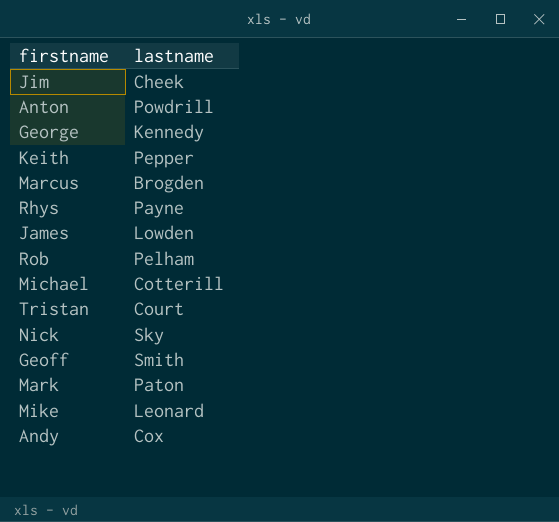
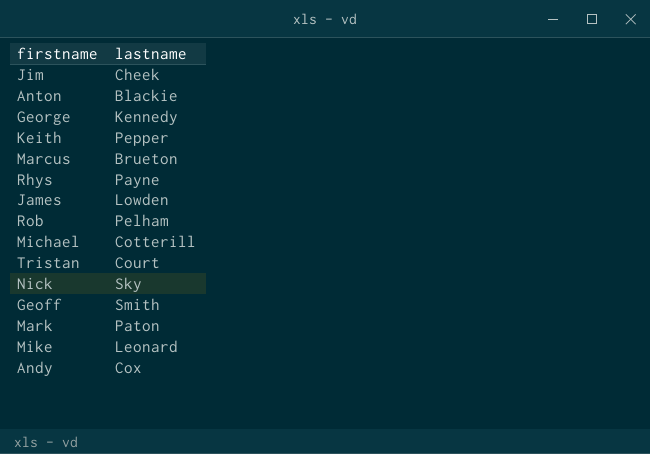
Anton | lastname: Powdrill -> Blackie
Marcus | lastname: Brogden -> Brueton

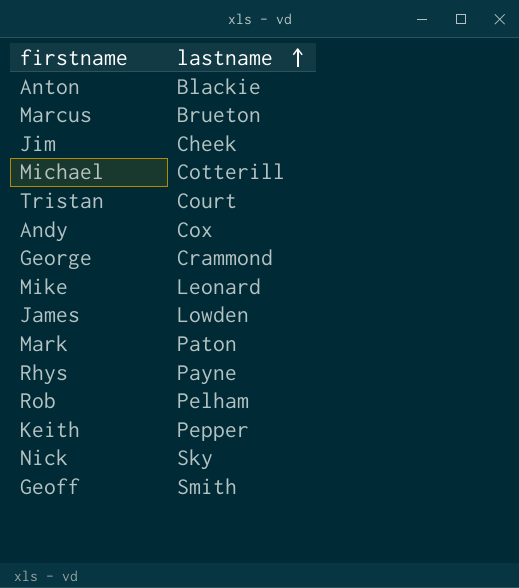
row order: none -> lastname ascending
George | lastname: Kennedy -> Crammond

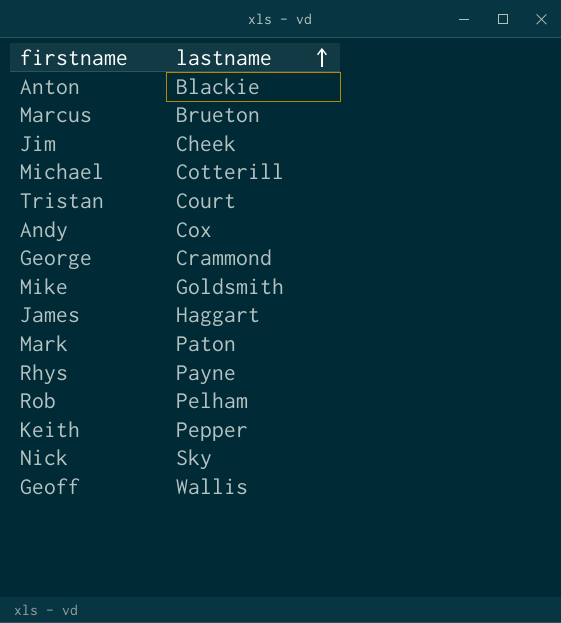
Mike | lastname: Leonard -> Goldsmith
James | lastname: Lowden -> Haggart
Geoff | lastname: Smith -> Wallis

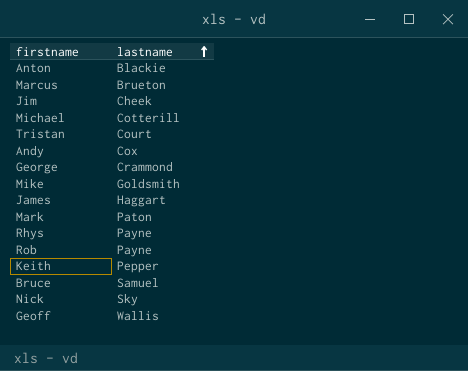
Rob | lastname: Pelham -> Payne
row Bruce: none -> Samuel

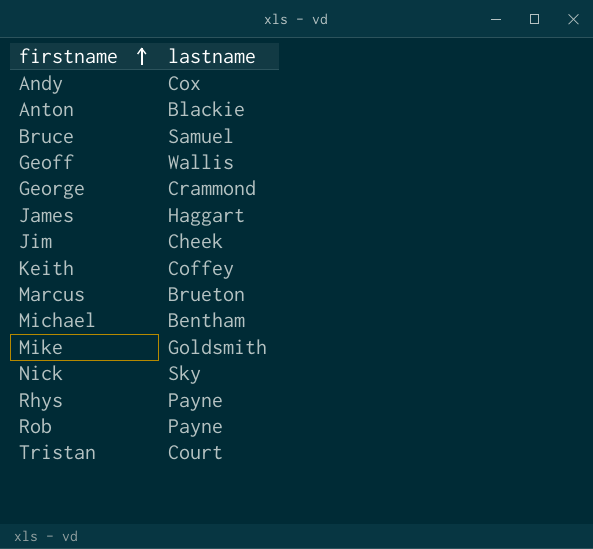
row order: lastname ascending -> firstname ascending
row Mark: Paton -> none
Keith | lastname: Pepper -> Coffey
Michael | lastname: Cotterill -> Bentham

